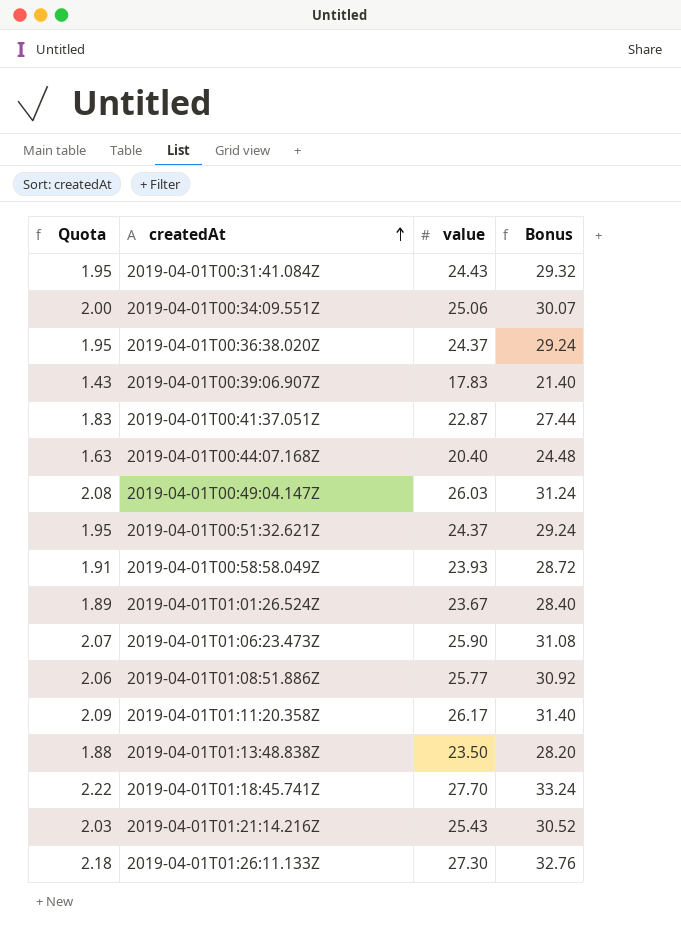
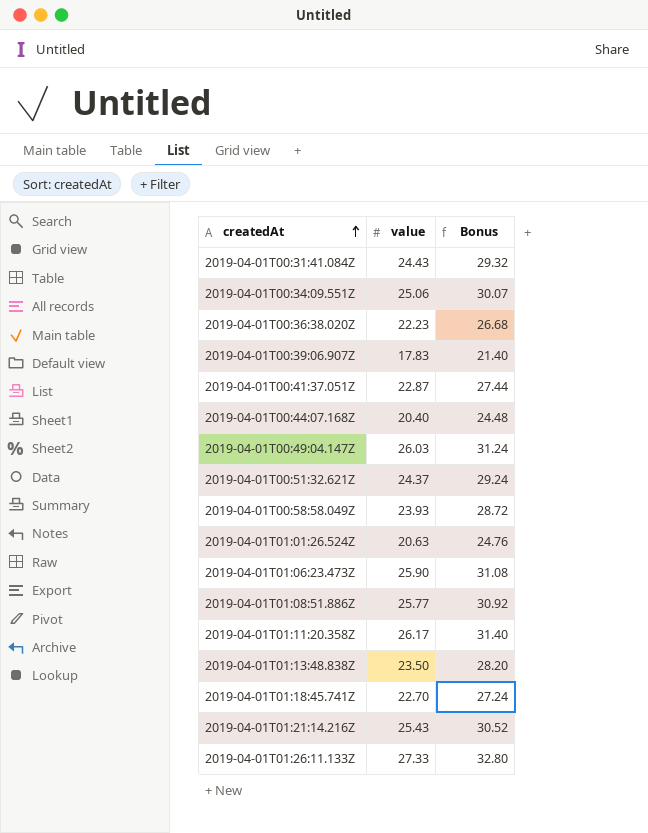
column Quota | formula: [value] * 0.08 -> none
2019-04-01T00:36:38.020Z | value: 24.37 -> 22.23
2019-04-01T00:36:38.020Z | Bonus: 29.24 -> 26.68
2019-04-01T01:01:26.524Z | value: 23.67 -> 20.63
2019-04-01T01:01:26.524Z | Bonus: 28.40 -> 24.76
2019-04-01T01:18:45.741Z | value: 27.70 -> 22.70
2019-04-01T01:18:45.741Z | Bonus: 33.24 -> 27.24
2019-04-01T01:26:11.133Z | value: 27.30 -> 27.33
2019-04-01T01:26:11.133Z | Bonus: 32.76 -> 32.80

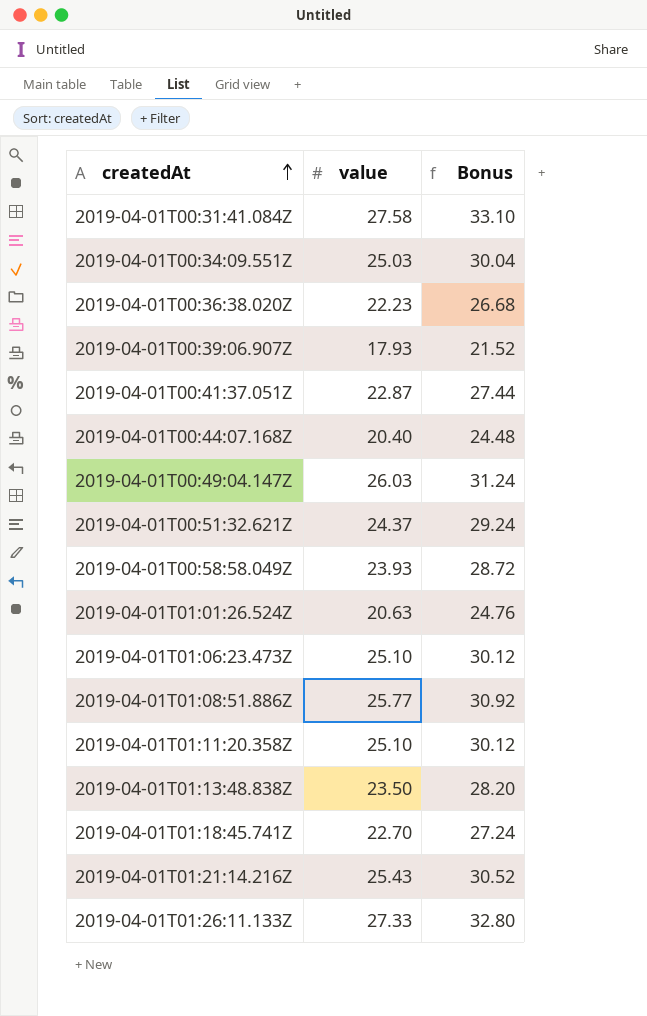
2019-04-01T00:31:41.084Z | value: 24.43 -> 27.58
2019-04-01T00:31:41.084Z | Bonus: 29.32 -> 33.10
2019-04-01T00:34:09.551Z | value: 25.06 -> 25.03
2019-04-01T00:34:09.551Z | Bonus: 30.07 -> 30.04
2019-04-01T00:39:06.907Z | value: 17.83 -> 17.93
2019-04-01T00:39:06.907Z | Bonus: 21.40 -> 21.52
2019-04-01T01:06:23.473Z | value: 25.90 -> 25.10
2019-04-01T01:06:23.473Z | Bonus: 31.08 -> 30.12
2019-04-01T01:11:20.358Z | value: 26.17 -> 25.10
2019-04-01T01:11:20.358Z | Bonus: 31.40 -> 30.12

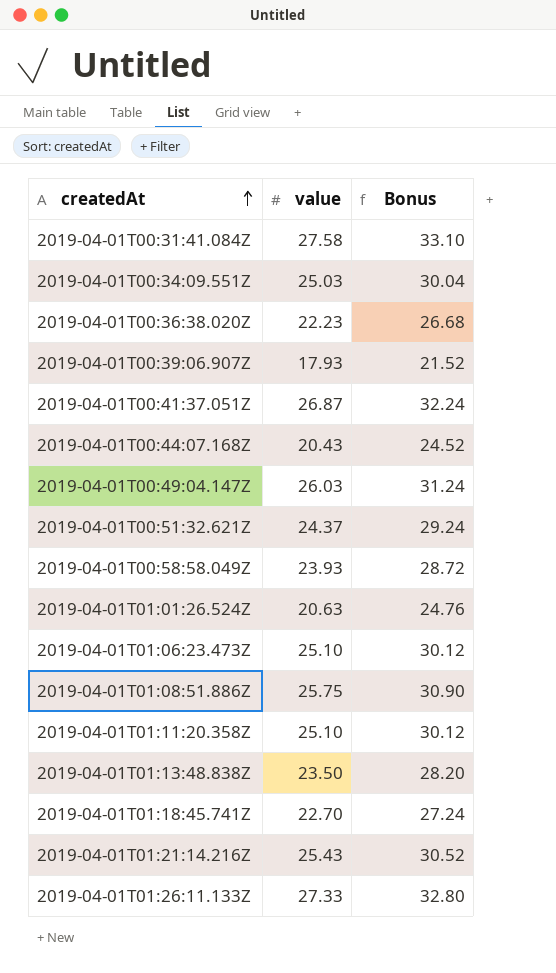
2019-04-01T00:41:37.051Z | value: 22.87 -> 26.87
2019-04-01T00:41:37.051Z | Bonus: 27.44 -> 32.24
2019-04-01T00:44:07.168Z | value: 20.40 -> 20.43
2019-04-01T00:44:07.168Z | Bonus: 24.48 -> 24.52
2019-04-01T01:08:51.886Z | value: 25.77 -> 25.75
2019-04-01T01:08:51.886Z | Bonus: 30.92 -> 30.90

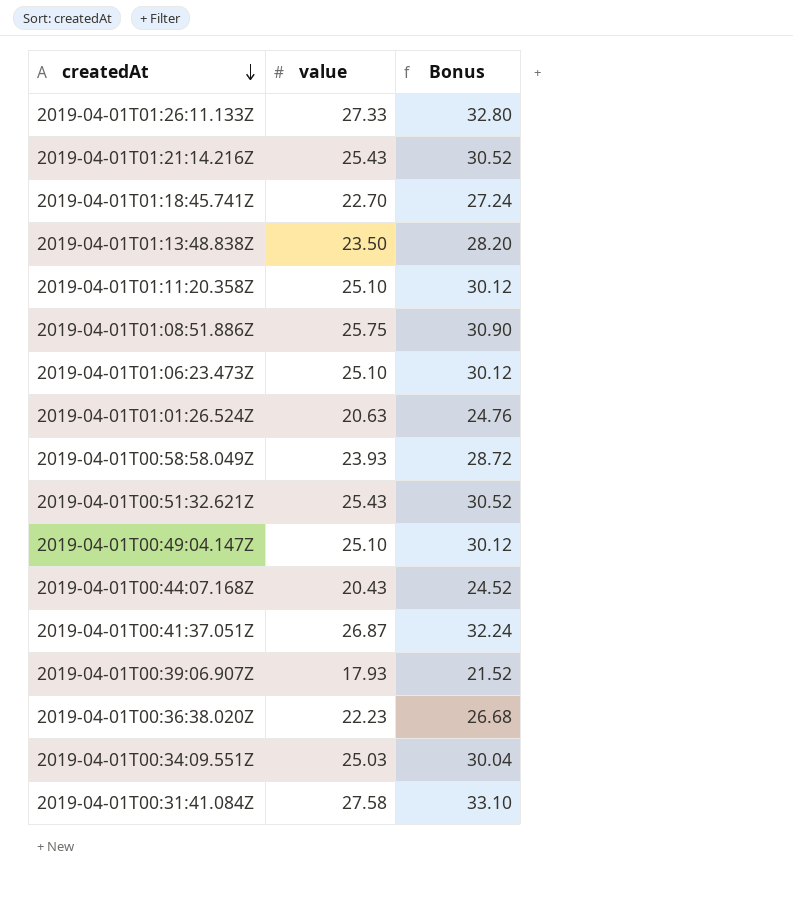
row order: createdAt ascending -> createdAt descending
2019-04-01T00:51:32.621Z | value: 24.37 -> 25.43
2019-04-01T00:51:32.621Z | Bonus: 29.24 -> 30.52
2019-04-01T00:49:04.147Z | value: 26.03 -> 25.10
2019-04-01T00:49:04.147Z | Bonus: 31.24 -> 30.12

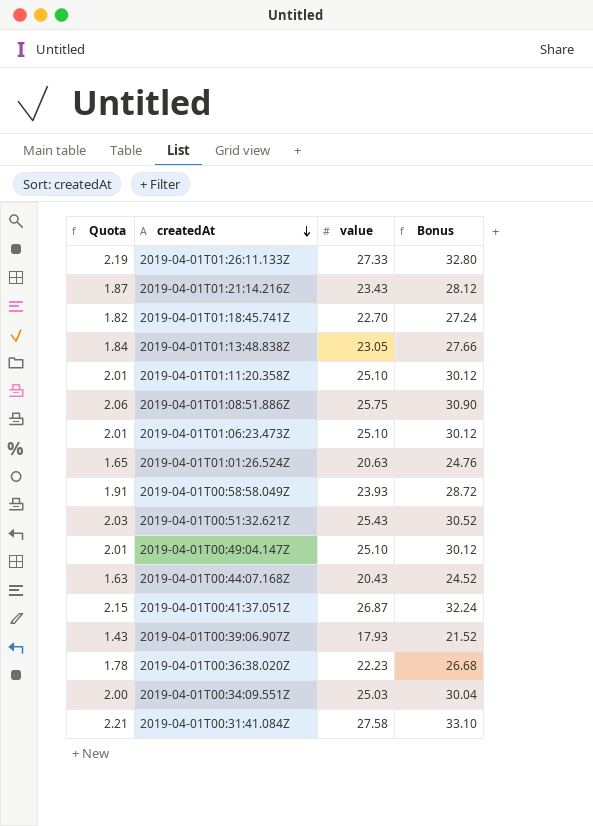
column Quota | formula: none -> [value] * 0.08
2019-04-01T01:21:14.216Z | value: 25.43 -> 23.43
2019-04-01T01:21:14.216Z | Bonus: 30.52 -> 28.12
2019-04-01T01:13:48.838Z | value: 23.50 -> 23.05
2019-04-01T01:13:48.838Z | Bonus: 28.20 -> 27.66

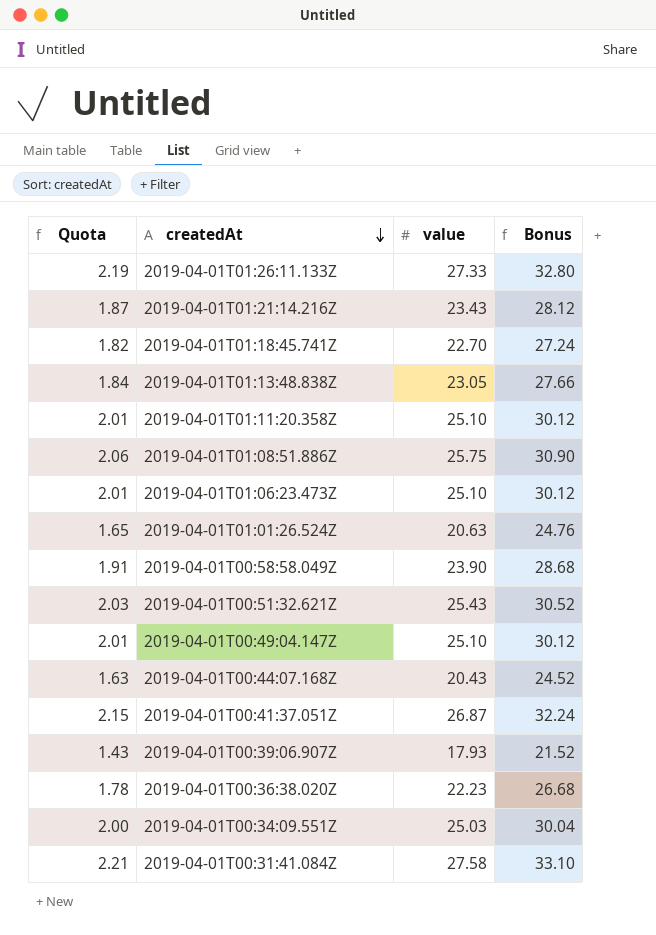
2019-04-01T00:58:58.049Z | value: 23.93 -> 23.90
2019-04-01T00:58:58.049Z | Bonus: 28.72 -> 28.68

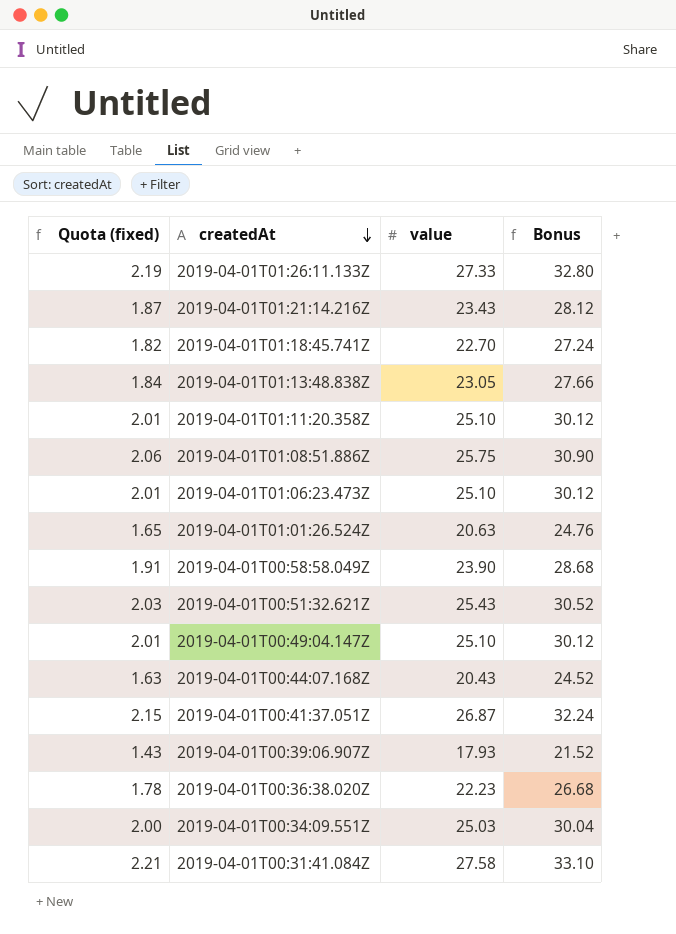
column name: Quota -> Quota (fixed)

